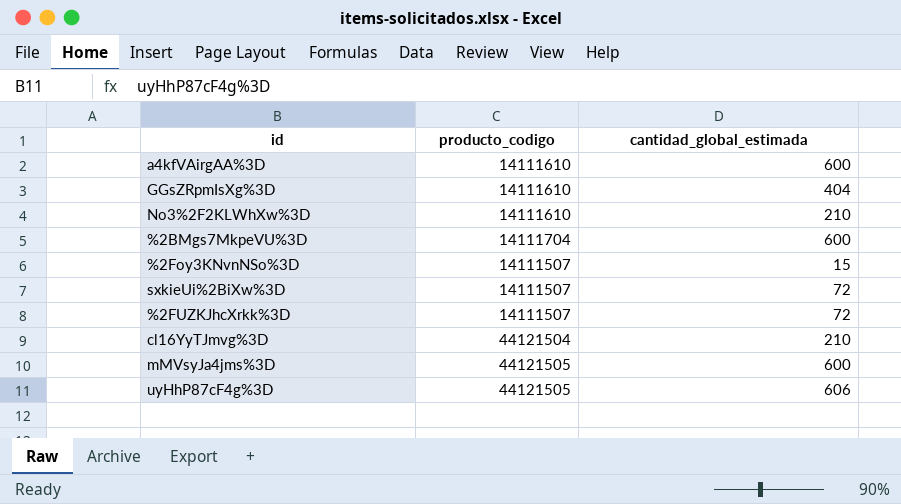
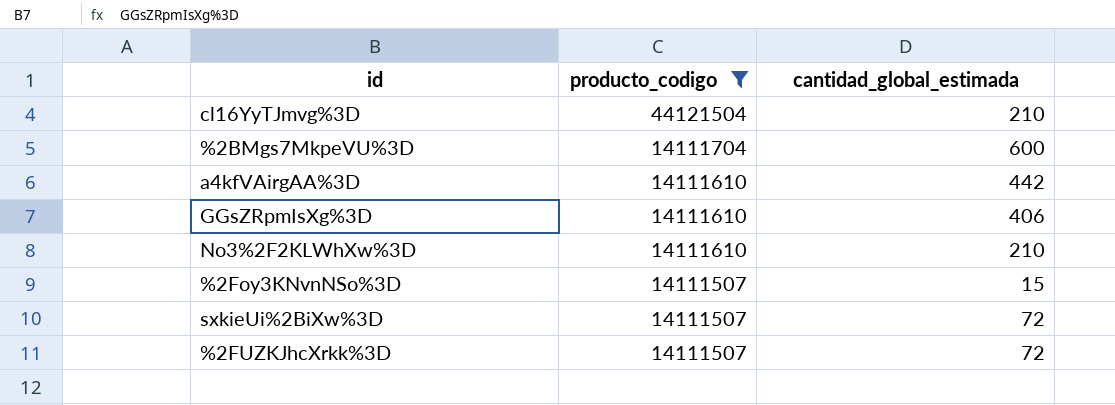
filter: none -> producto_codigo != 44121505
row order: none -> producto_codigo descending
a4kfVAirgAA%3D | cantidad_global_estimada: 600 -> 442
GGsZRpmIsXg%3D | cantidad_global_estimada: 404 -> 406

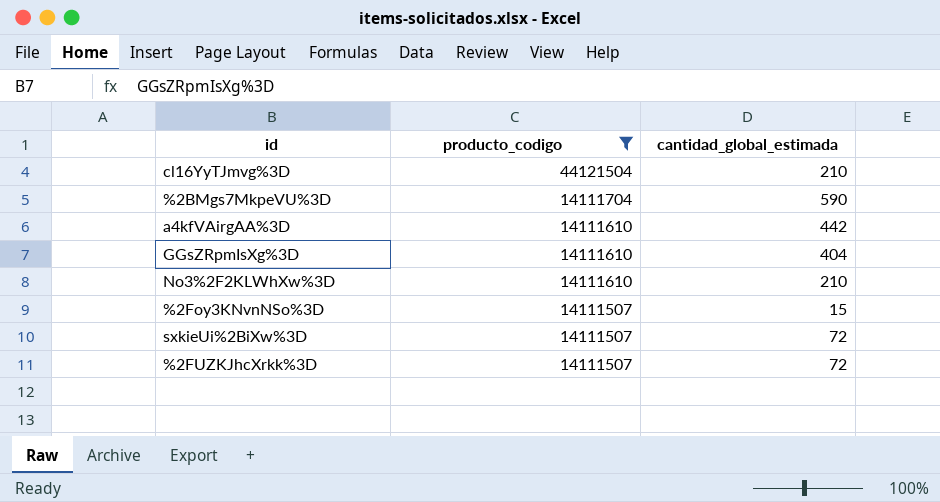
%2BMgs7MkpeVU%3D | cantidad_global_estimada: 600 -> 590
GGsZRpmIsXg%3D | cantidad_global_estimada: 406 -> 404

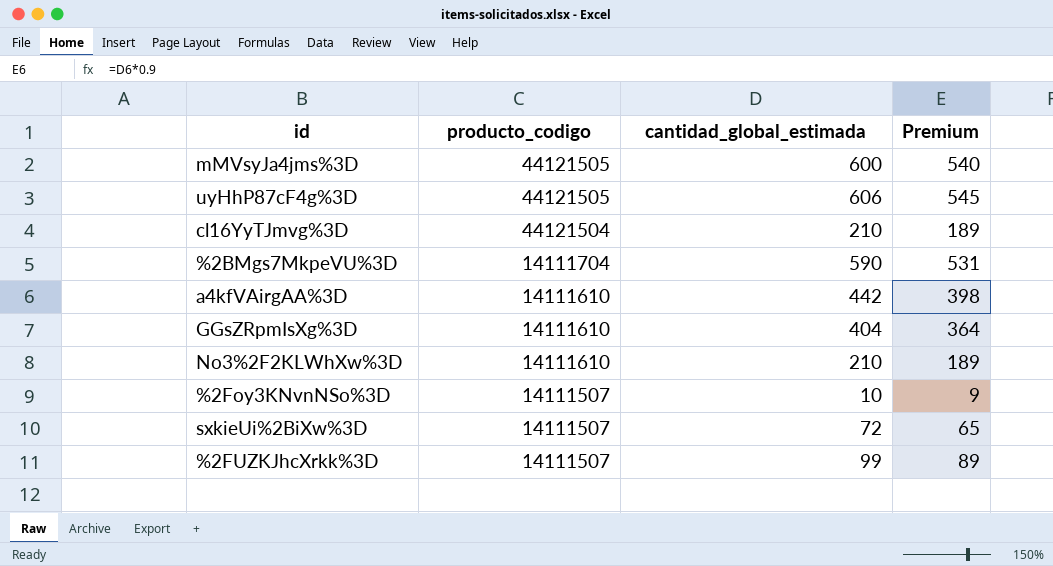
filter: producto_codigo != 44121505 -> none
column Premium | formula: none -> [cantidad_global_estimada] * 0.9
%2Foy3KNvnNSo%3D | cantidad_global_estimada: 15 -> 10
%2FUZKJhcXrkk%3D | cantidad_global_estimada: 72 -> 99

